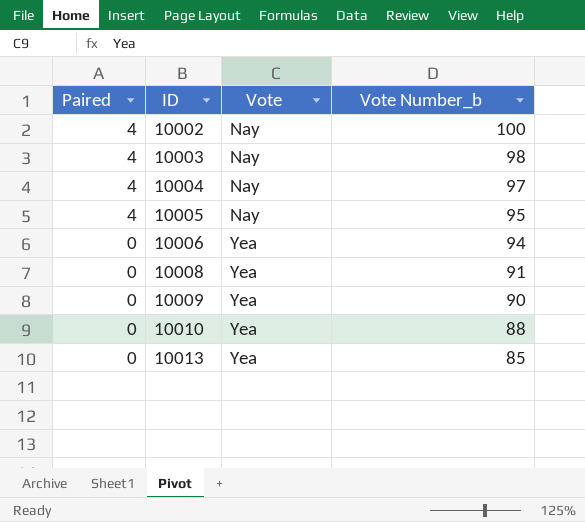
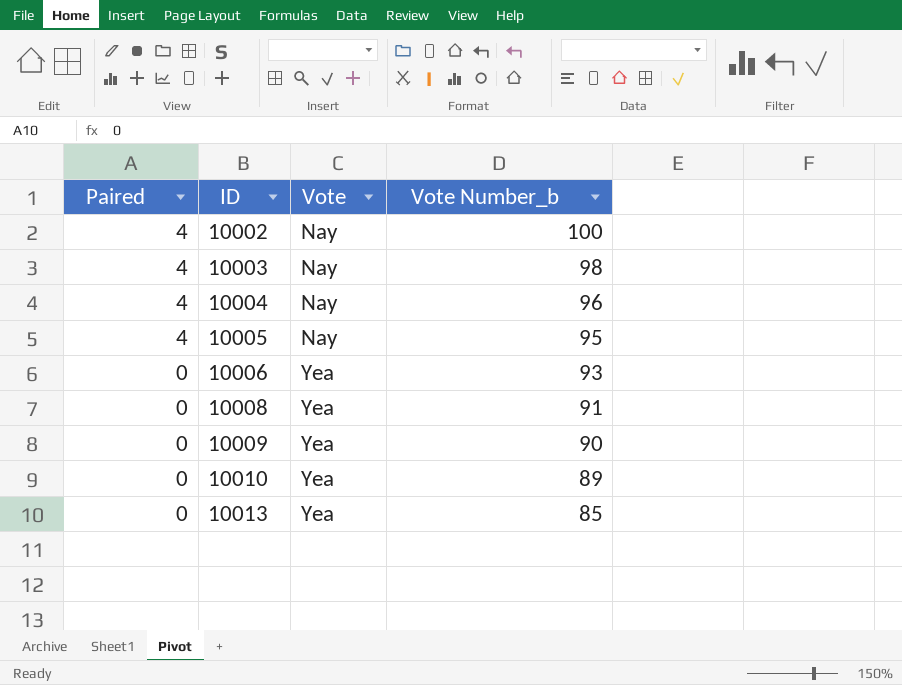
10004 | Vote Number_b: 97 -> 96
10006 | Vote Number_b: 94 -> 93
10010 | Vote Number_b: 88 -> 89

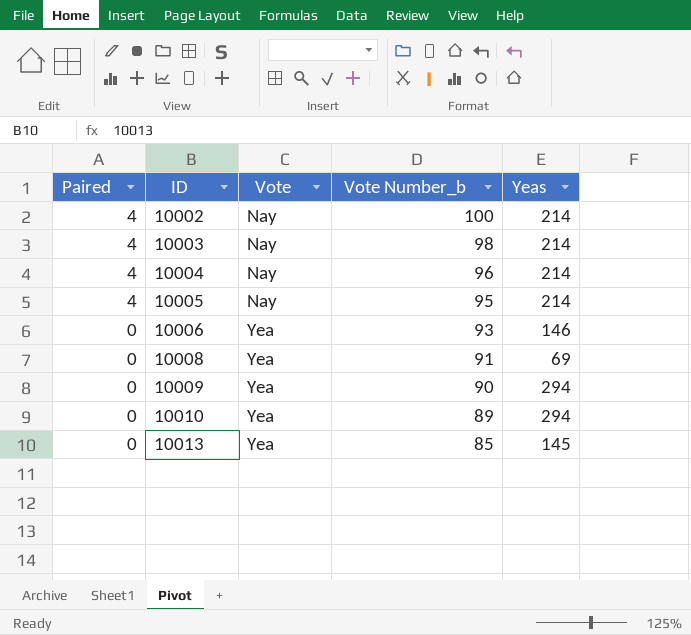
column Yeas | position: none -> 5

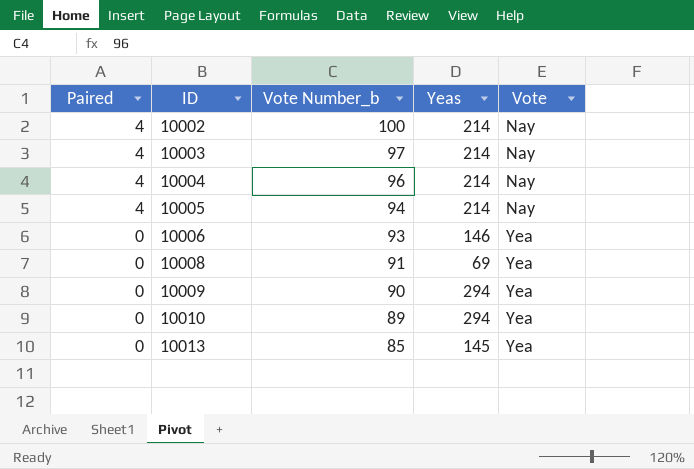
column Vote | position: 3 -> 5
10003 | Vote Number_b: 98 -> 97
10005 | Vote Number_b: 95 -> 94

